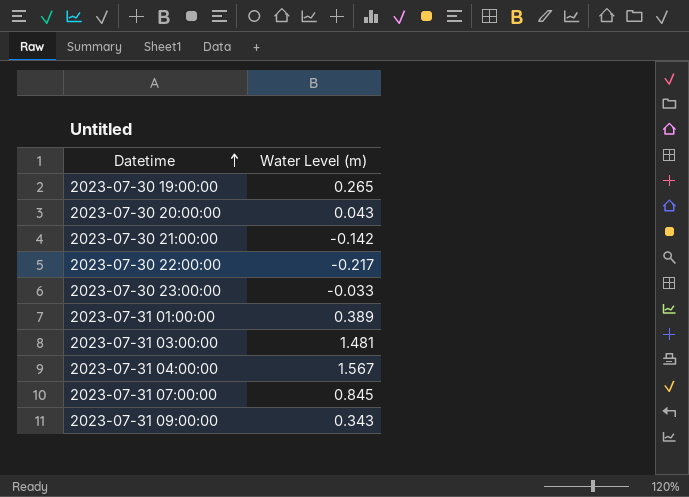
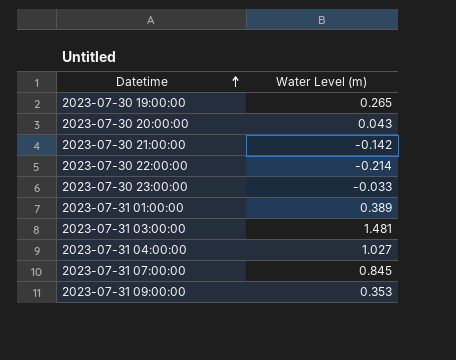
2023-07-30 22:00:00 | Water Level (m): -0.217 -> -0.214
2023-07-31 04:00:00 | Water Level (m): 1.567 -> 1.027
2023-07-31 09:00:00 | Water Level (m): 0.343 -> 0.353

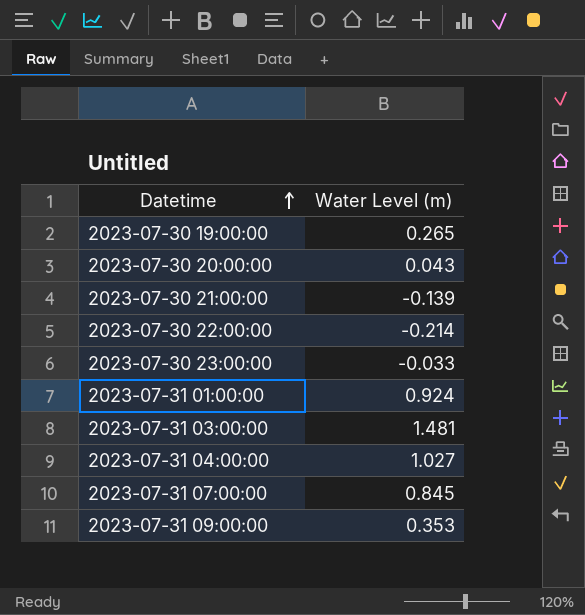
2023-07-30 21:00:00 | Water Level (m): -0.142 -> -0.139
2023-07-31 01:00:00 | Water Level (m): 0.389 -> 0.924

